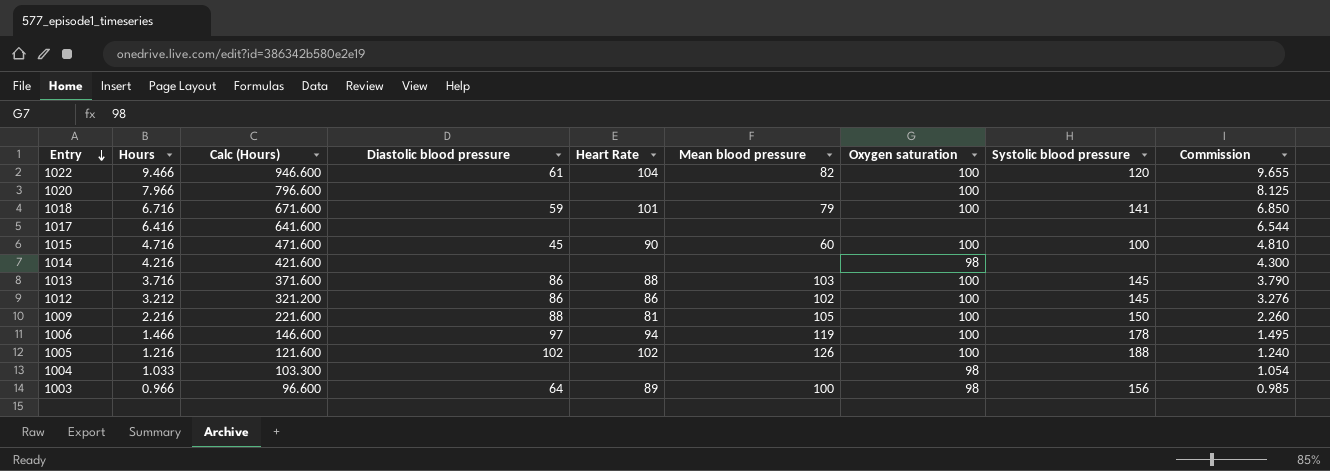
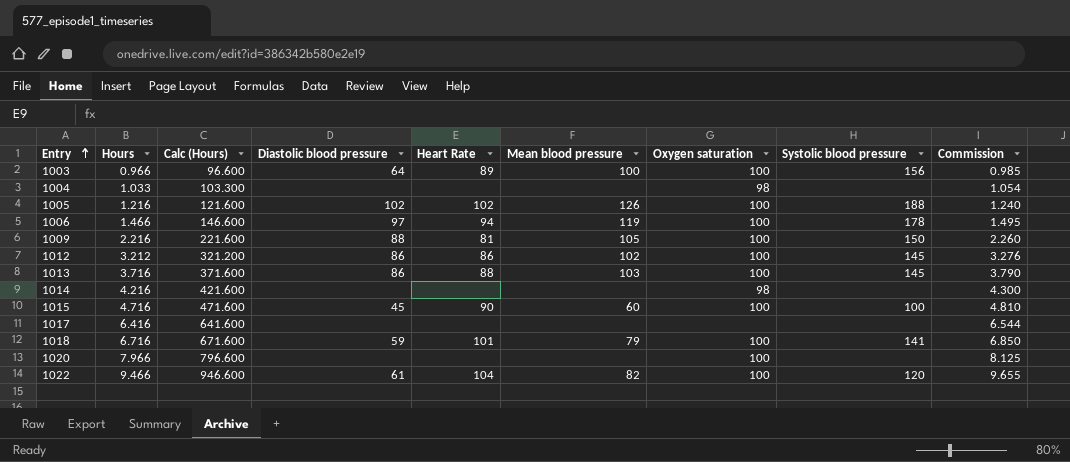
row order: Entry descending -> Entry ascending
1003 | Oxygen saturation: 98 -> 100

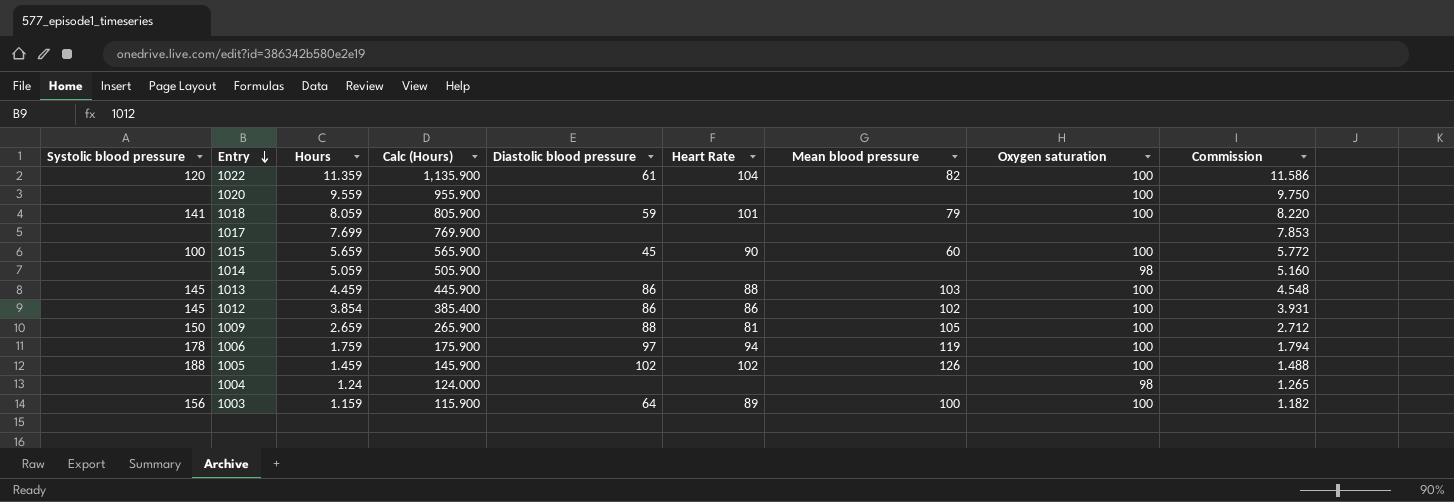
row order: Entry ascending -> Entry descending
column Systolic blood pressure | position: 8 -> 1
1022 | Hours: 9.466 -> 11.359
1022 | Calc (Hours): 946.600 -> 1,135.900
1022 | Commission: 9.655 -> 11.586
1020 | Hours: 7.966 -> 9.559
1020 | Calc (Hours): 796.600 -> 955.900
1020 | Commission: 8.125 -> 9.750
1018 | Hours: 6.716 -> 8.059
1018 | Calc (Hours): 671.600 -> 805.900
1018 | Commission: 6.850 -> 8.220
1017 | Hours: 6.416 -> 7.699
1017 | Calc (Hours): 641.600 -> 769.900
1017 | Commission: 6.544 -> 7.853
1015 | Hours: 4.716 -> 5.659
1015 | Calc (Hours): 471.600 -> 565.900
1015 | Commission: 4.810 -> 5.772
1014 | Hours: 4.216 -> 5.059
1014 | Calc (Hours): 421.600 -> 505.900
1014 | Commission: 4.300 -> 5.160
1013 | Hours: 3.716 -> 4.459
1013 | Calc (Hours): 371.600 -> 445.900
1013 | Commission: 3.790 -> 4.548
1012 | Hours: 3.212 -> 3.854
1012 | Calc (Hours): 321.200 -> 385.400
1012 | Commission: 3.276 -> 3.931
1009 | Hours: 2.216 -> 2.659
1009 | Calc (Hours): 221.600 -> 265.900
1009 | Commission: 2.260 -> 2.712
1006 | Hours: 1.466 -> 1.759
1006 | Calc (Hours): 146.600 -> 175.900
1006 | Commission: 1.495 -> 1.794
1005 | Hours: 1.216 -> 1.459
1005 | Calc (Hours): 121.600 -> 145.900
1005 | Commission: 1.240 -> 1.488
1004 | Hours: 1.033 -> 1.24
1004 | Calc (Hours): 103.300 -> 124.000
1004 | Commission: 1.054 -> 1.265
1003 | Hours: 0.966 -> 1.159
1003 | Calc (Hours): 96.600 -> 115.900
1003 | Commission: 0.985 -> 1.182

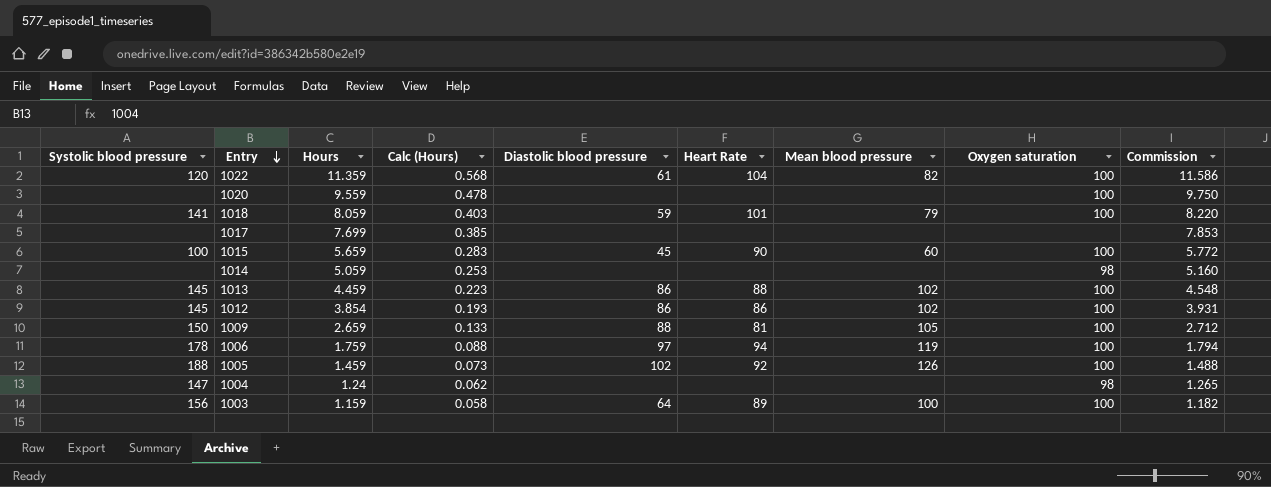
column Calc (Hours) | formula: [Hours] * 100 -> [Hours] * 0.05
1013 | Mean blood pressure: 103 -> 102
1005 | Heart Rate: 102 -> 92
1004 | Systolic blood pressure: none -> 147

